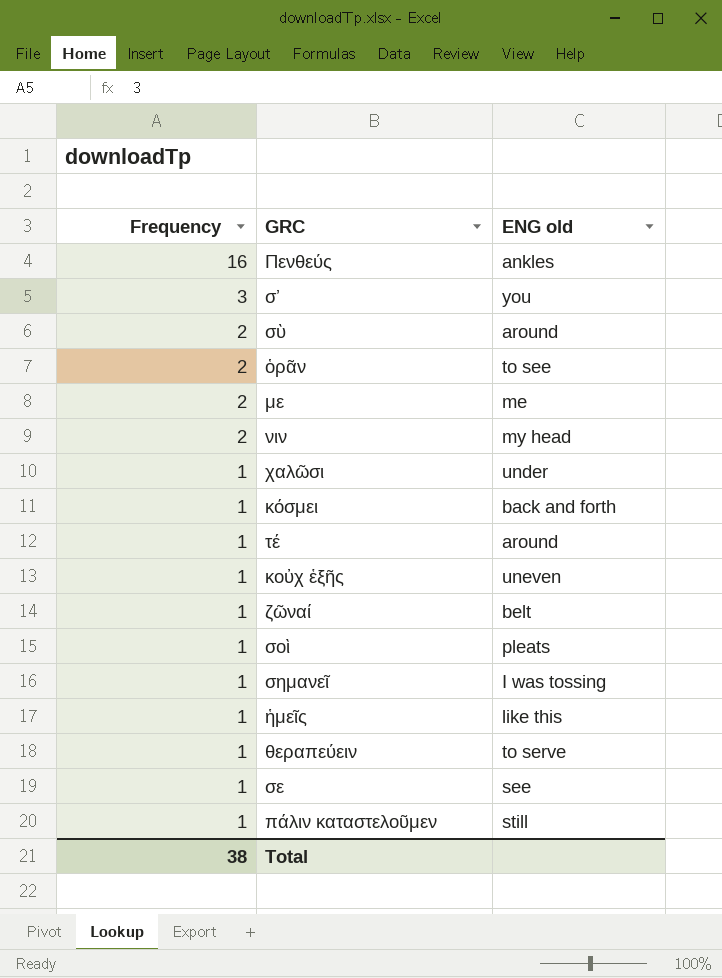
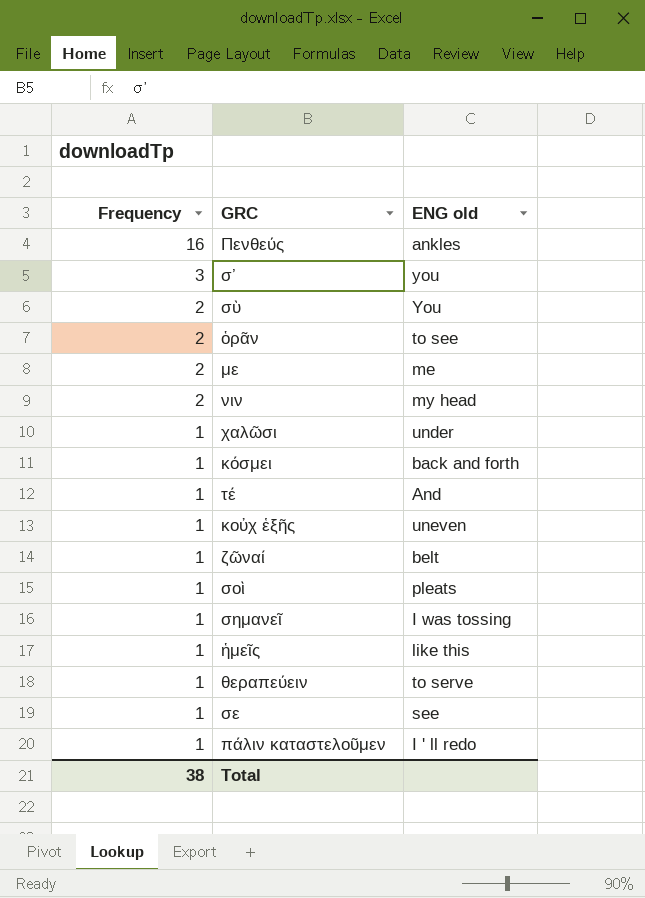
σὺ | ENG old: around -> You
τέ | ENG old: around -> And
πάλιν καταστελοῦμεν | ENG old: still -> I ' ll redo

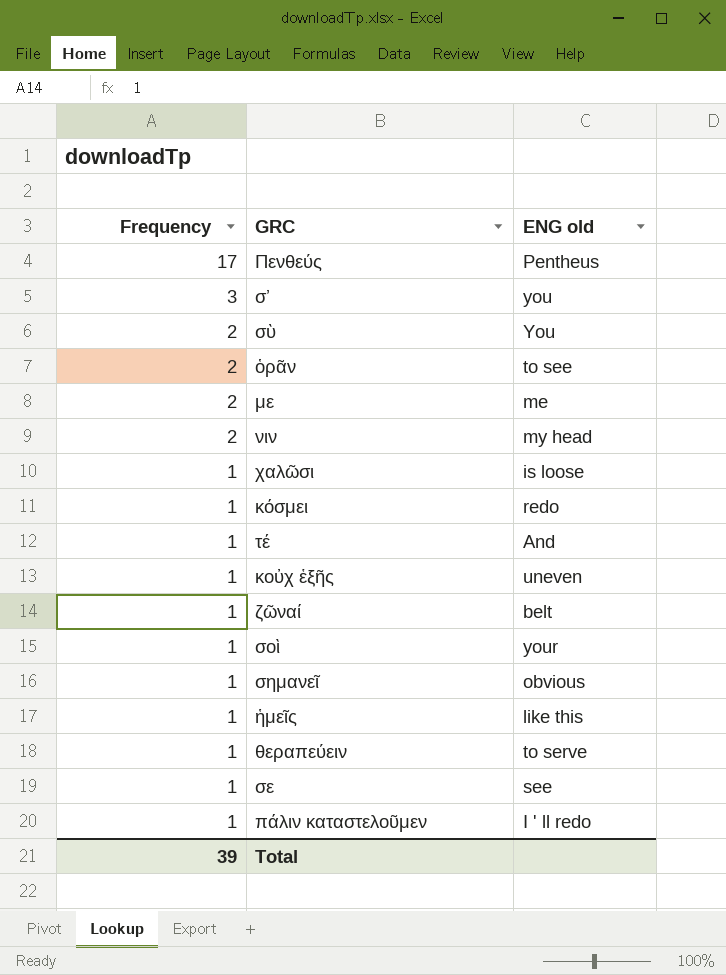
Πενθεύς | Frequency: 16 -> 17
Πενθεύς | ENG old: ankles -> Pentheus
χαλῶσι | ENG old: under -> is loose
κόσμει | ENG old: back and forth -> redo
σοὶ | ENG old: pleats -> your
σημανεῖ | ENG old: I was tossing -> obvious
Total | Frequency: 38 -> 39

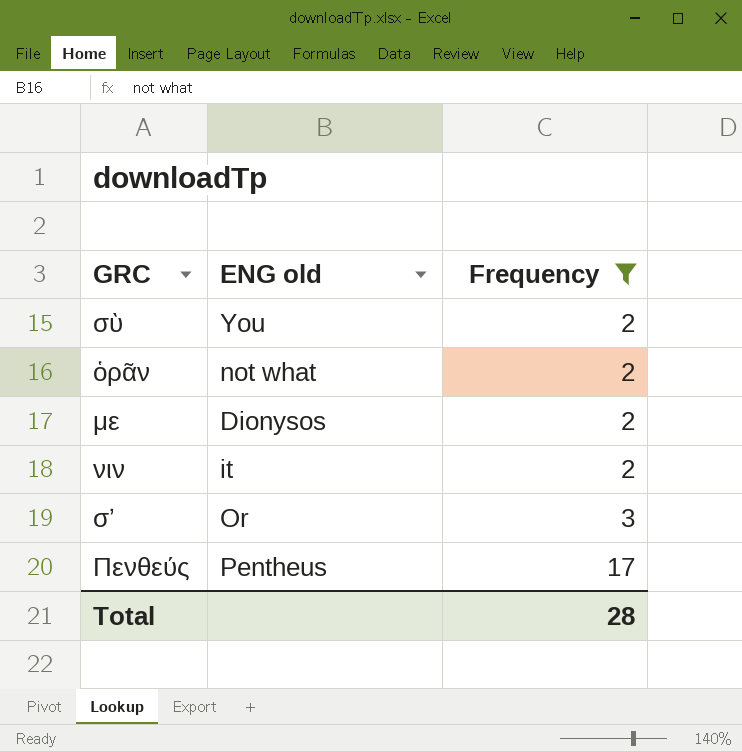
filter: none -> Frequency != 1
row order: Frequency descending -> Frequency ascending
column Frequency | position: 1 -> 3
ὁρᾶν | ENG old: to see -> not what
με | ENG old: me -> Dionysos
νιν | ENG old: my head -> it
σʼ | ENG old: you -> Or
Total | Frequency: 39 -> 28

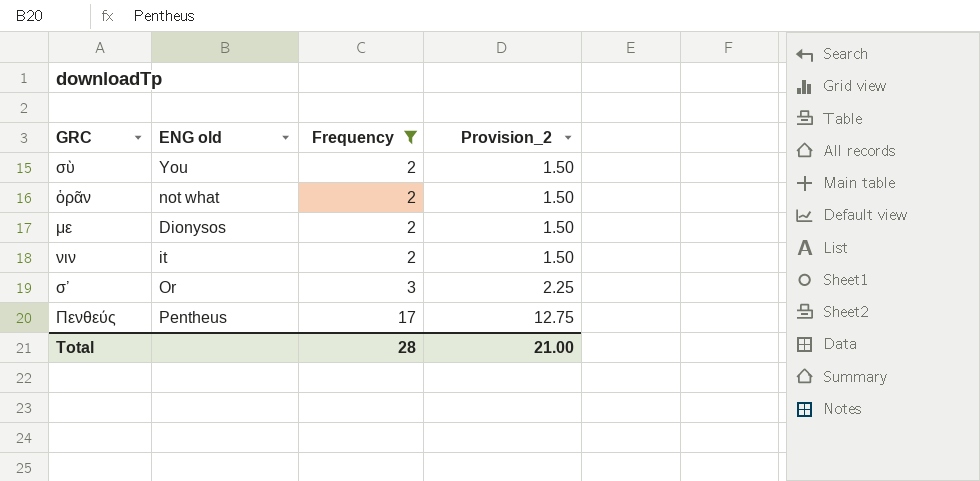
column Provision_2 | formula: none -> [Frequency] * 0.75

